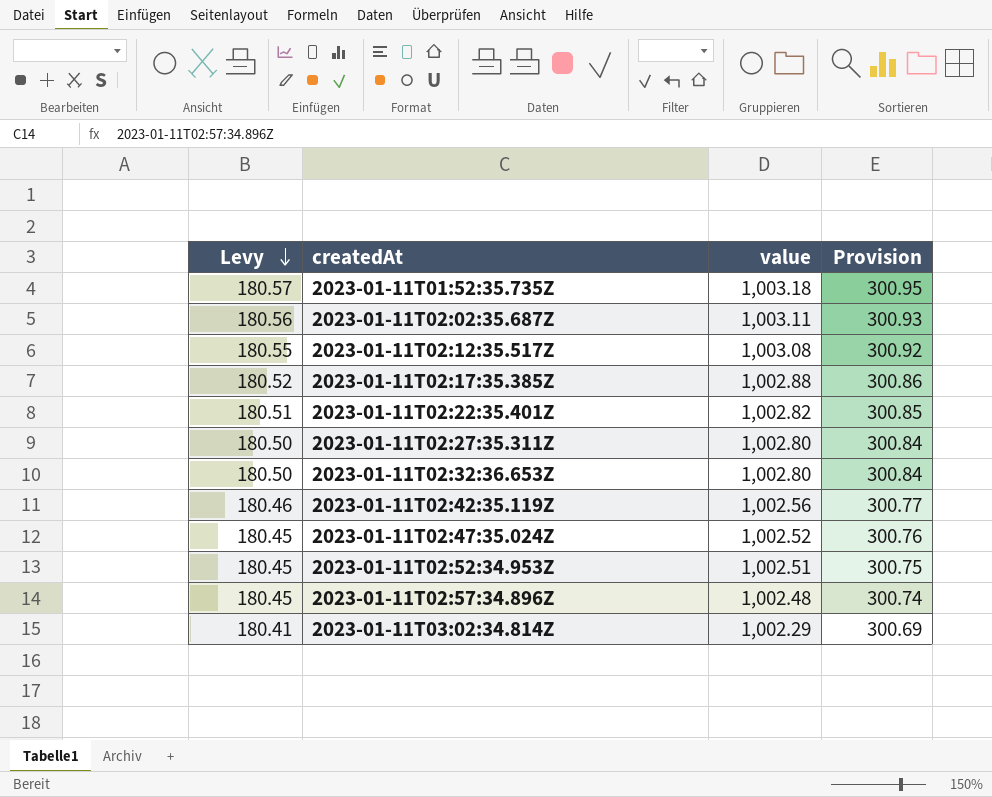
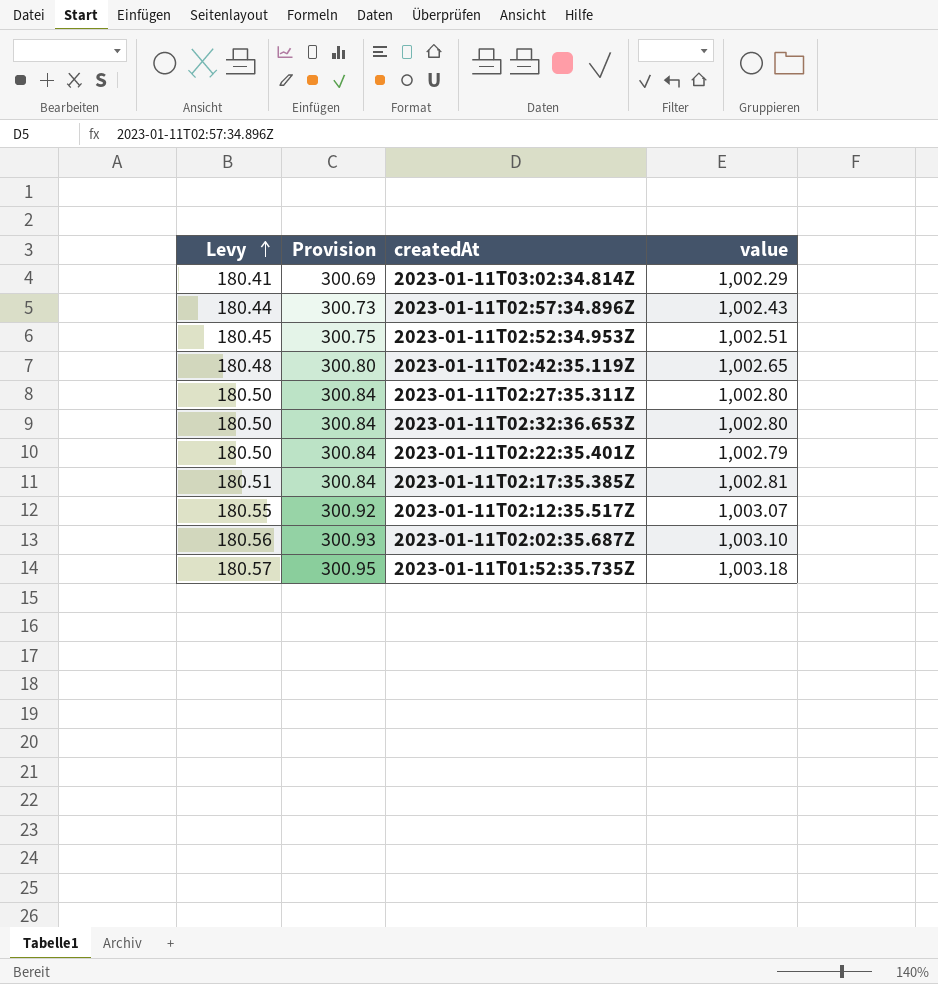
row order: Levy descending -> Levy ascending
column Provision | position: 4 -> 2
row 2023-01-11T02:47:35.024Z: 180.45 | 1,002.52 | 300.76 -> none
2023-01-11T02:57:34.896Z | Levy: 180.45 -> 180.44
2023-01-11T02:57:34.896Z | Provision: 300.74 -> 300.73
2023-01-11T02:57:34.896Z | value: 1,002.48 -> 1,002.43
2023-01-11T02:42:35.119Z | Levy: 180.46 -> 180.48
2023-01-11T02:42:35.119Z | Provision: 300.77 -> 300.80
2023-01-11T02:42:35.119Z | value: 1,002.56 -> 1,002.65
2023-01-11T02:22:35.401Z | Levy: 180.51 -> 180.50
2023-01-11T02:22:35.401Z | Provision: 300.85 -> 300.84
2023-01-11T02:22:35.401Z | value: 1,002.82 -> 1,002.79
2023-01-11T02:17:35.385Z | Levy: 180.52 -> 180.51
2023-01-11T02:17:35.385Z | Provision: 300.86 -> 300.84
2023-01-11T02:17:35.385Z | value: 1,002.88 -> 1,002.81
2023-01-11T02:12:35.517Z | value: 1,003.08 -> 1,003.07
2023-01-11T02:02:35.687Z | value: 1,003.11 -> 1,003.10

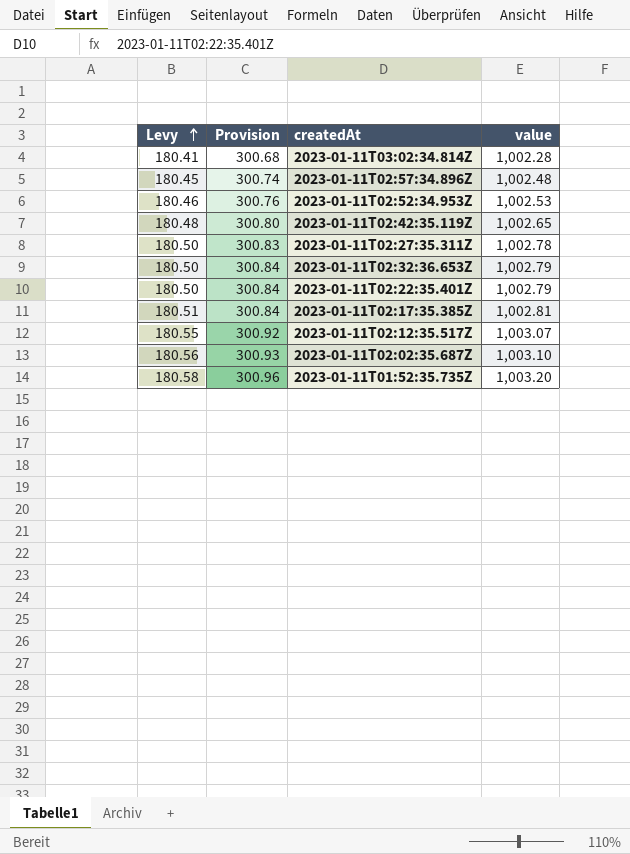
2023-01-11T03:02:34.814Z | Provision: 300.69 -> 300.68
2023-01-11T03:02:34.814Z | value: 1,002.29 -> 1,002.28
2023-01-11T02:57:34.896Z | Levy: 180.44 -> 180.45
2023-01-11T02:57:34.896Z | Provision: 300.73 -> 300.74
2023-01-11T02:57:34.896Z | value: 1,002.43 -> 1,002.48
2023-01-11T02:52:34.953Z | Levy: 180.45 -> 180.46
2023-01-11T02:52:34.953Z | Provision: 300.75 -> 300.76
2023-01-11T02:52:34.953Z | value: 1,002.51 -> 1,002.53
2023-01-11T02:27:35.311Z | Provision: 300.84 -> 300.83
2023-01-11T02:27:35.311Z | value: 1,002.80 -> 1,002.78
2023-01-11T02:32:36.653Z | value: 1,002.80 -> 1,002.79
2023-01-11T01:52:35.735Z | Levy: 180.57 -> 180.58
2023-01-11T01:52:35.735Z | Provision: 300.95 -> 300.96
2023-01-11T01:52:35.735Z | value: 1,003.18 -> 1,003.20

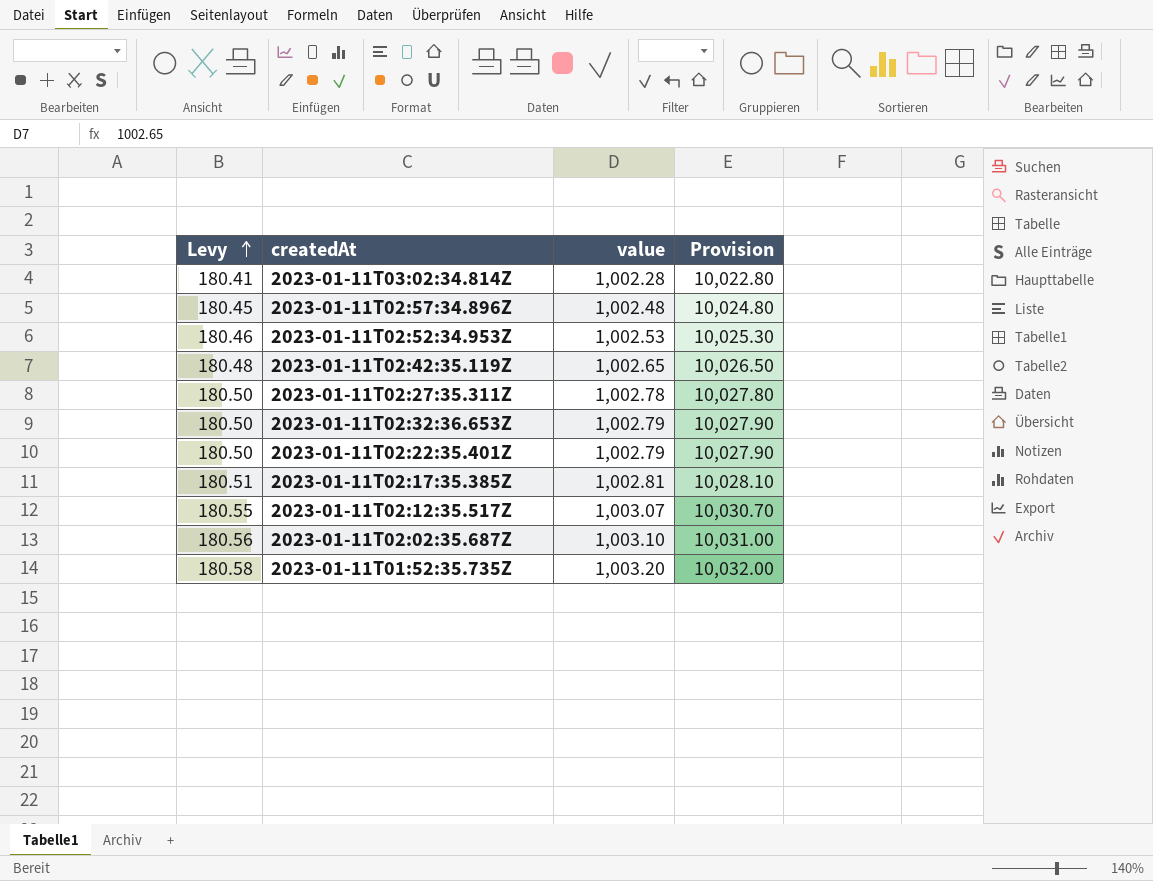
column Provision | formula: [value] * 0.3 -> [value] * 10
column Provision | position: 2 -> 4

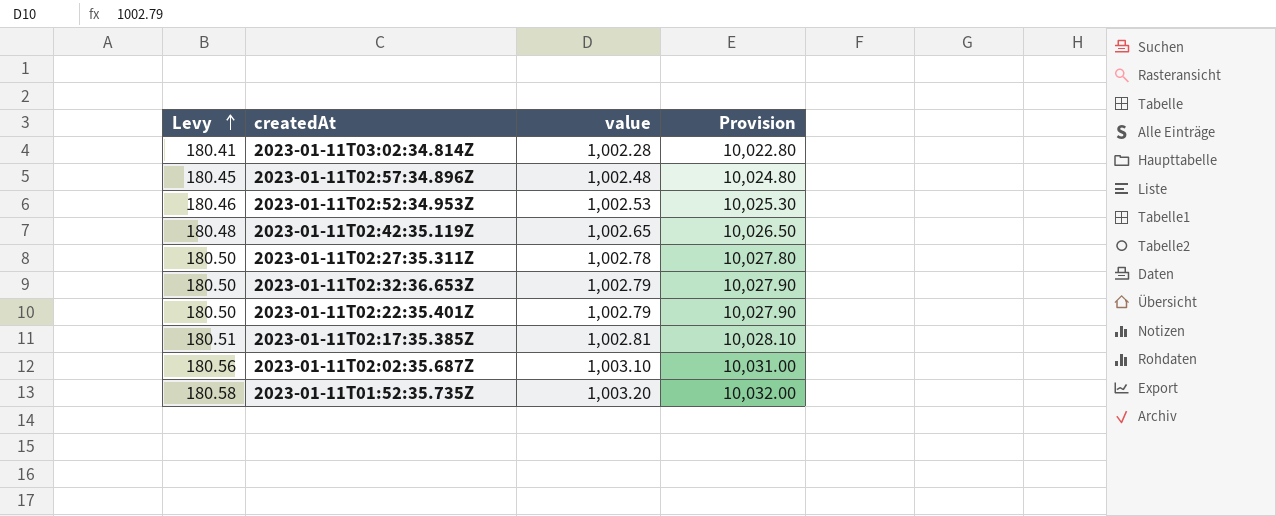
row 2023-01-11T02:12:35.517Z: 180.55 | 1,003.07 | 10,030.70 -> none

